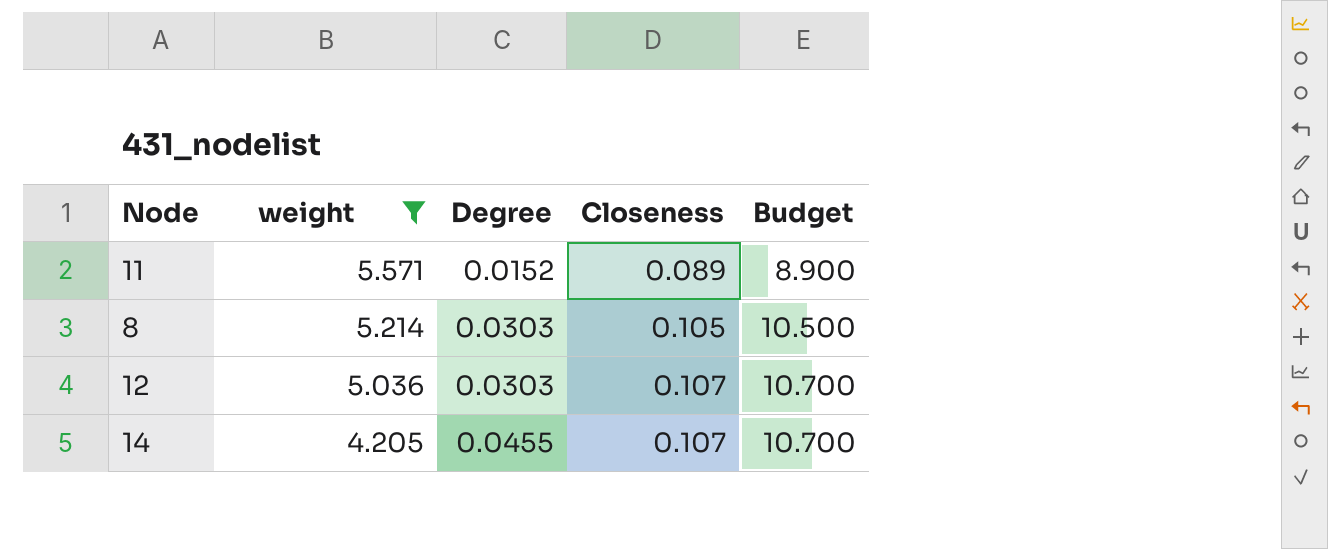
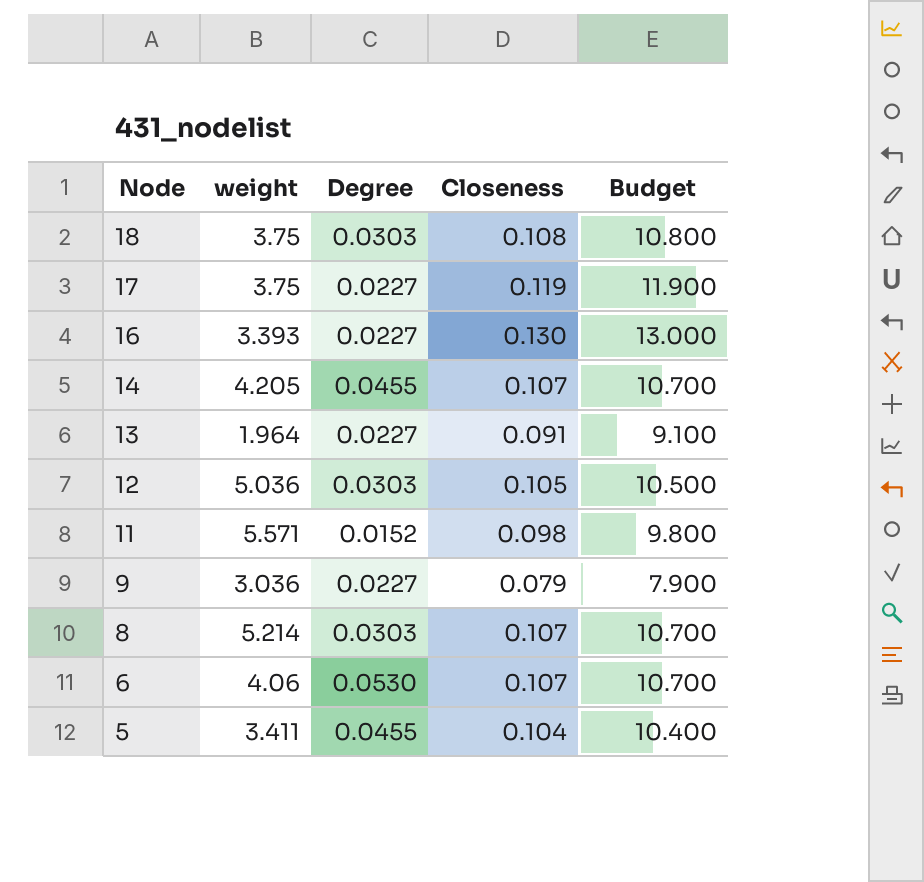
filter: weight >= 4.205 -> none
row order: weight descending -> Node descending
12 | Closeness: 0.107 -> 0.105
12 | Budget: 10.700 -> 10.500
11 | Closeness: 0.089 -> 0.098
11 | Budget: 8.900 -> 9.800
8 | Closeness: 0.105 -> 0.107
8 | Budget: 10.500 -> 10.700

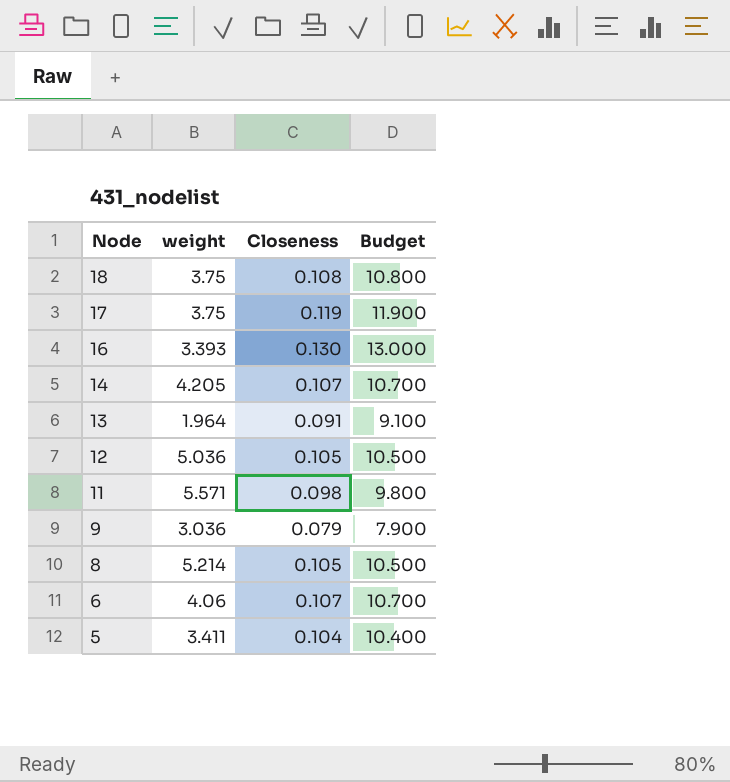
column Degree | position: 3 -> none
8 | Closeness: 0.107 -> 0.105
8 | Budget: 10.700 -> 10.500

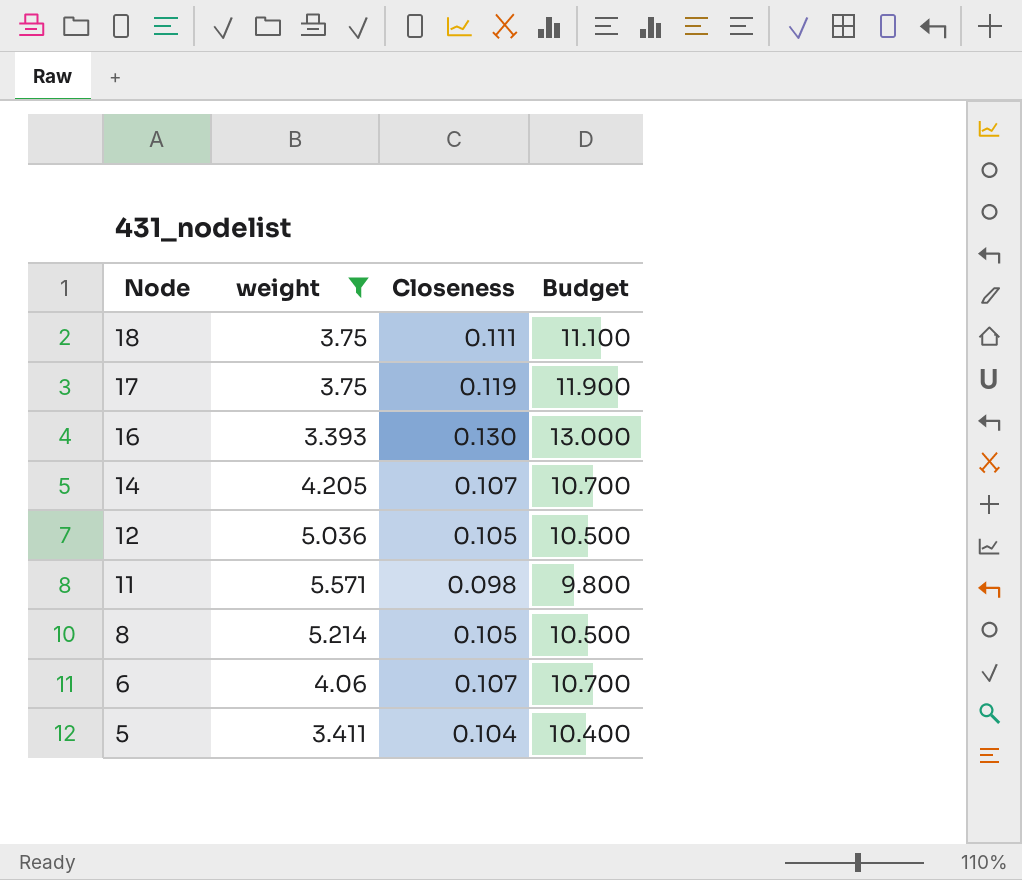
filter: none -> weight >= 3.393
18 | Closeness: 0.108 -> 0.111
18 | Budget: 10.800 -> 11.100

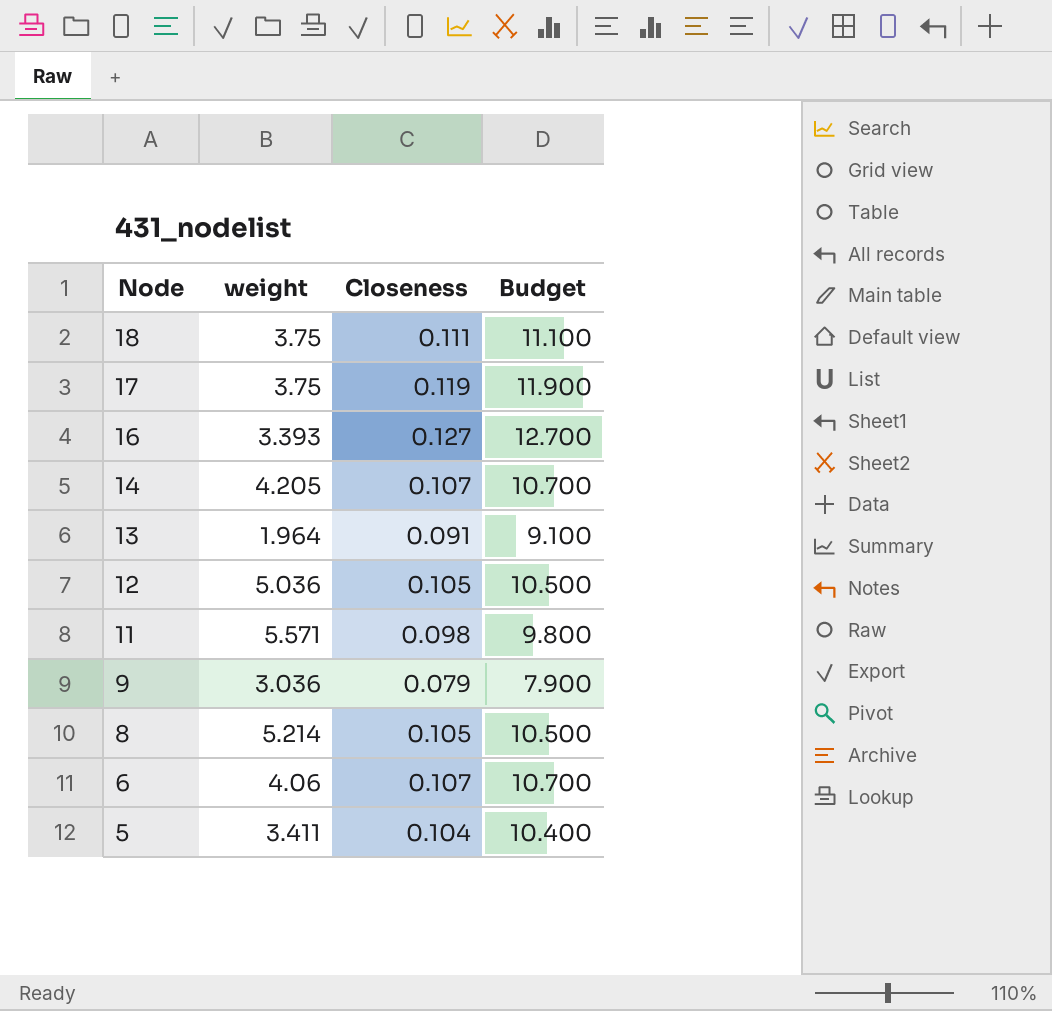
filter: weight >= 3.393 -> none
16 | Closeness: 0.130 -> 0.127
16 | Budget: 13.000 -> 12.700

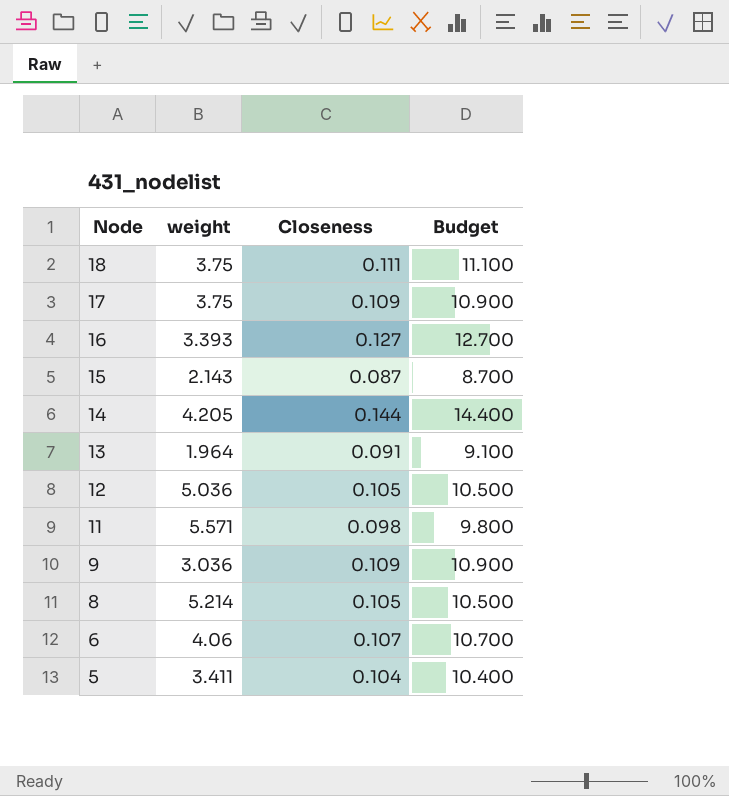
17 | Closeness: 0.119 -> 0.109
17 | Budget: 11.900 -> 10.900
row 15: none -> 2.143 | 0.087 | 8.700
14 | Closeness: 0.107 -> 0.144
14 | Budget: 10.700 -> 14.400
9 | Closeness: 0.079 -> 0.109
9 | Budget: 7.900 -> 10.900

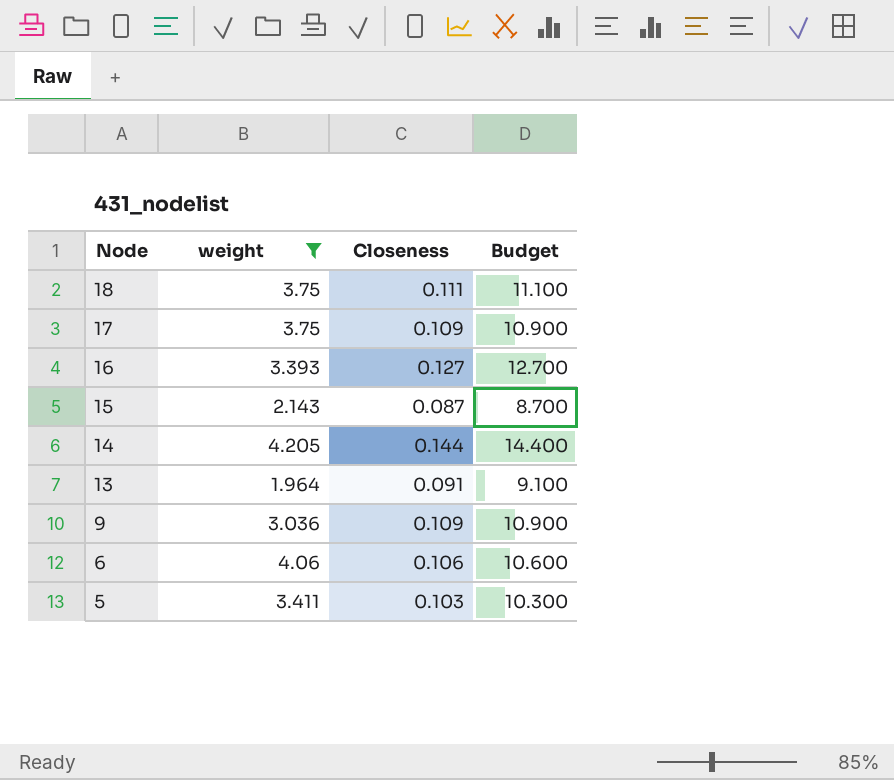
filter: none -> weight <= 4.205
6 | Closeness: 0.107 -> 0.106
6 | Budget: 10.700 -> 10.600
5 | Closeness: 0.104 -> 0.103
5 | Budget: 10.400 -> 10.300

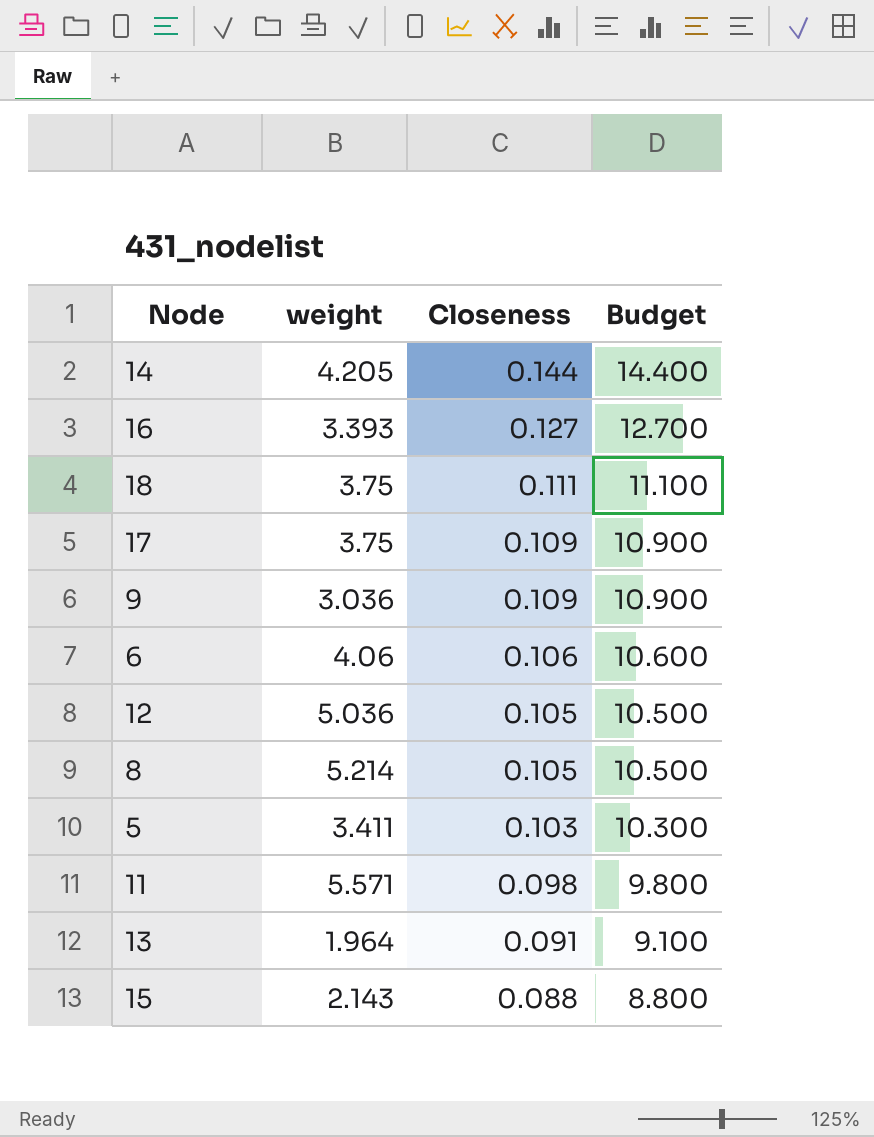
filter: weight <= 4.205 -> none
row order: Node descending -> Closeness descending
15 | Closeness: 0.087 -> 0.088
15 | Budget: 8.700 -> 8.800

